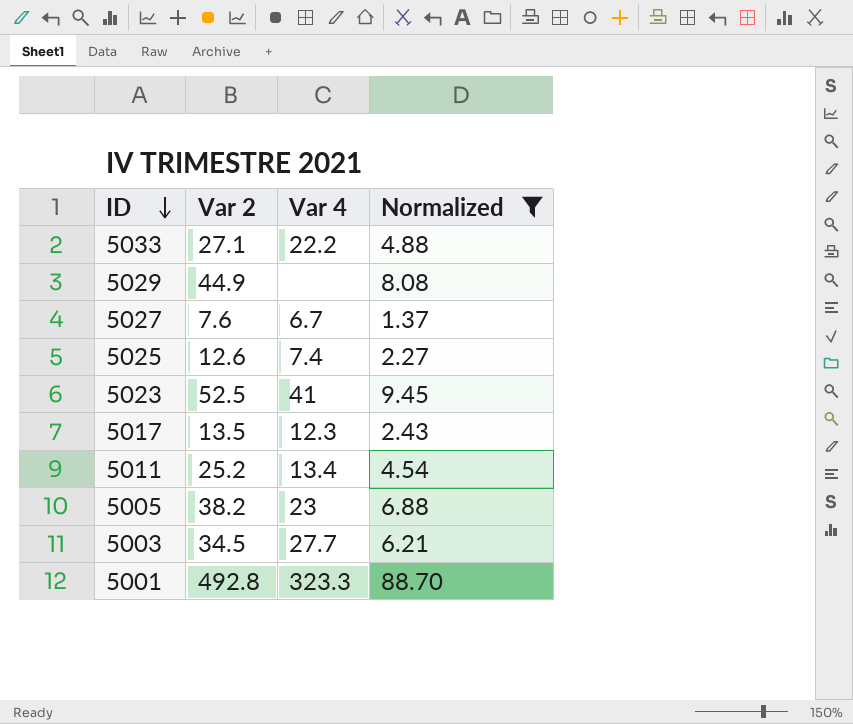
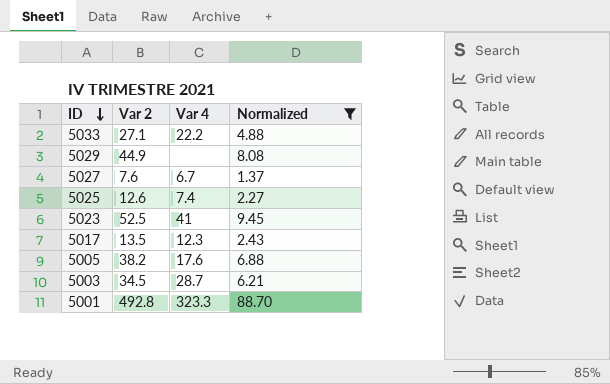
row 5011: 25.2 | 13.4 | 4.54 -> none
5005 | Var 4: 23 -> 17.6
5003 | Var 4: 27.7 -> 28.7

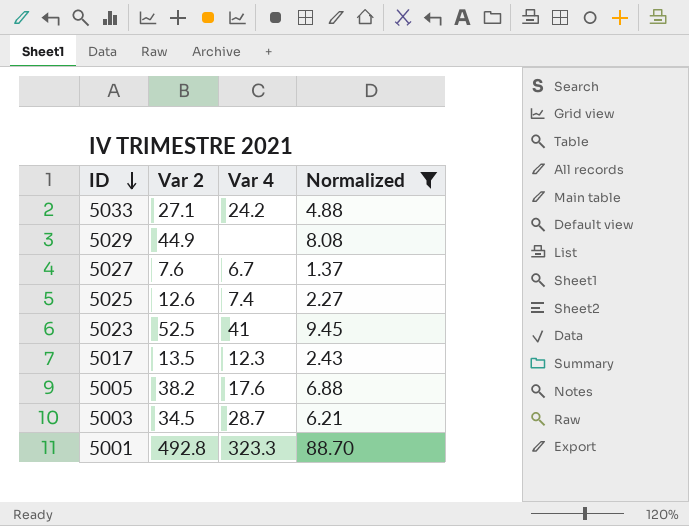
5033 | Var 4: 22.2 -> 24.2

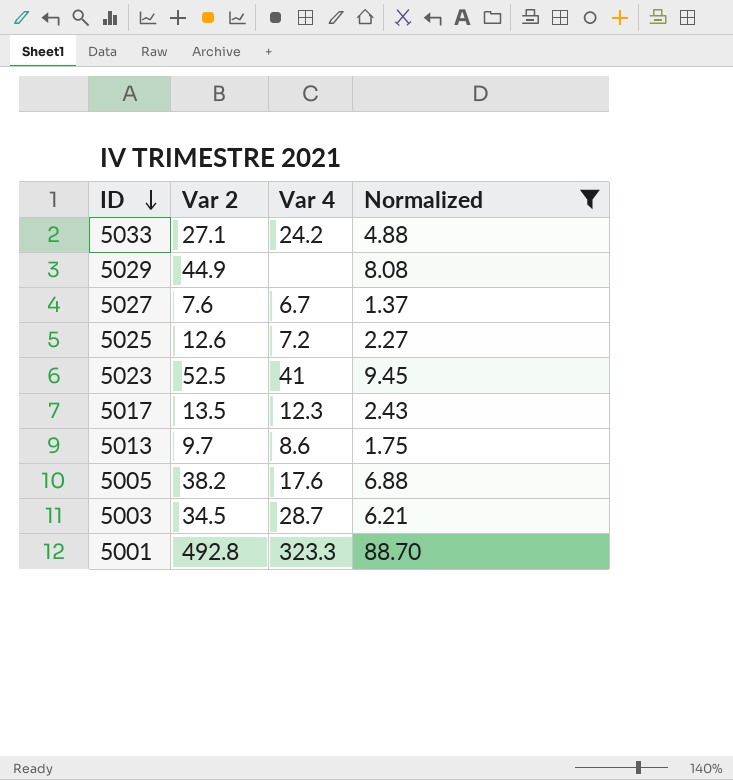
5025 | Var 4: 7.4 -> 7.2
row 5013: none -> 9.7 | 8.6 | 1.75

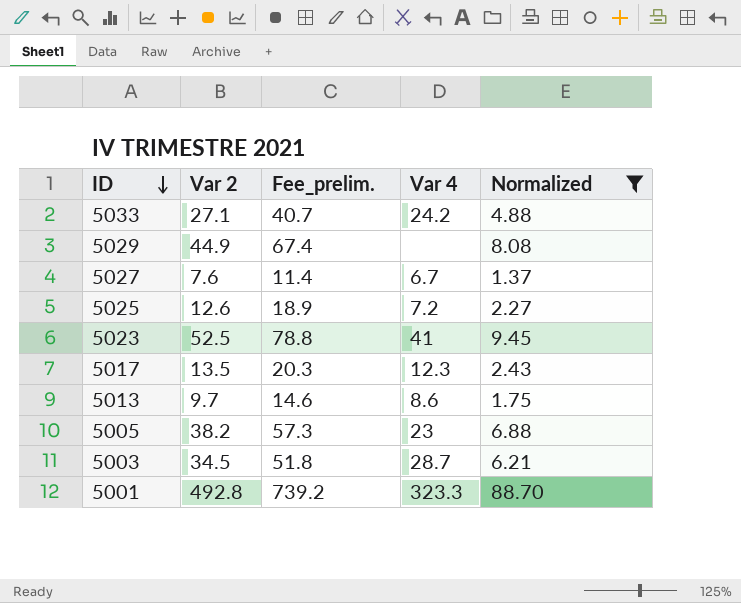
column Fee_prelim. | formula: none -> [Var 2] * 1.5
5005 | Var 4: 17.6 -> 23

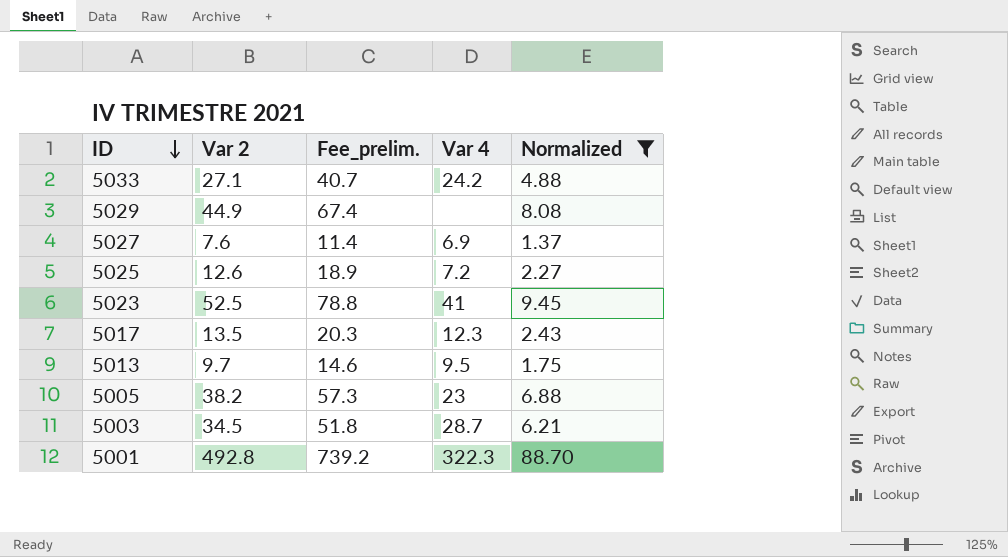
5027 | Var 4: 6.7 -> 6.9
5013 | Var 4: 8.6 -> 9.5
5001 | Var 4: 323.3 -> 322.3

